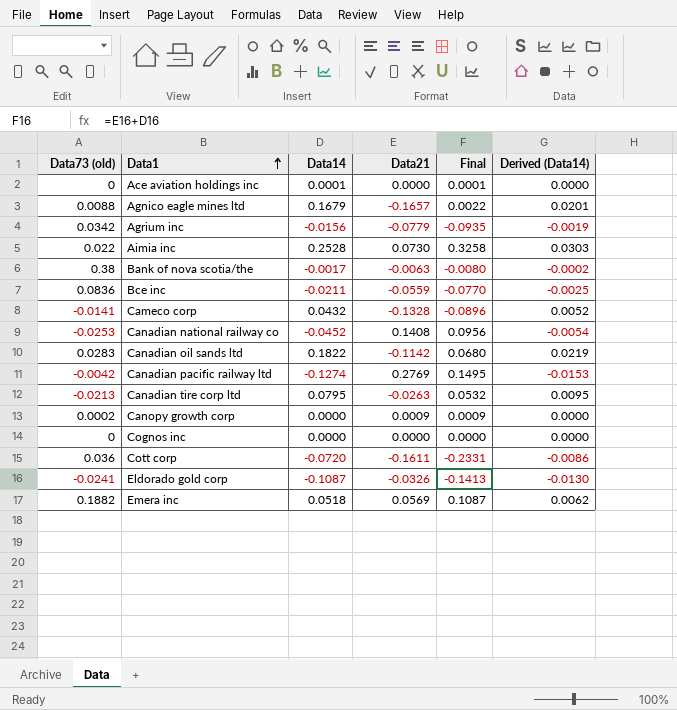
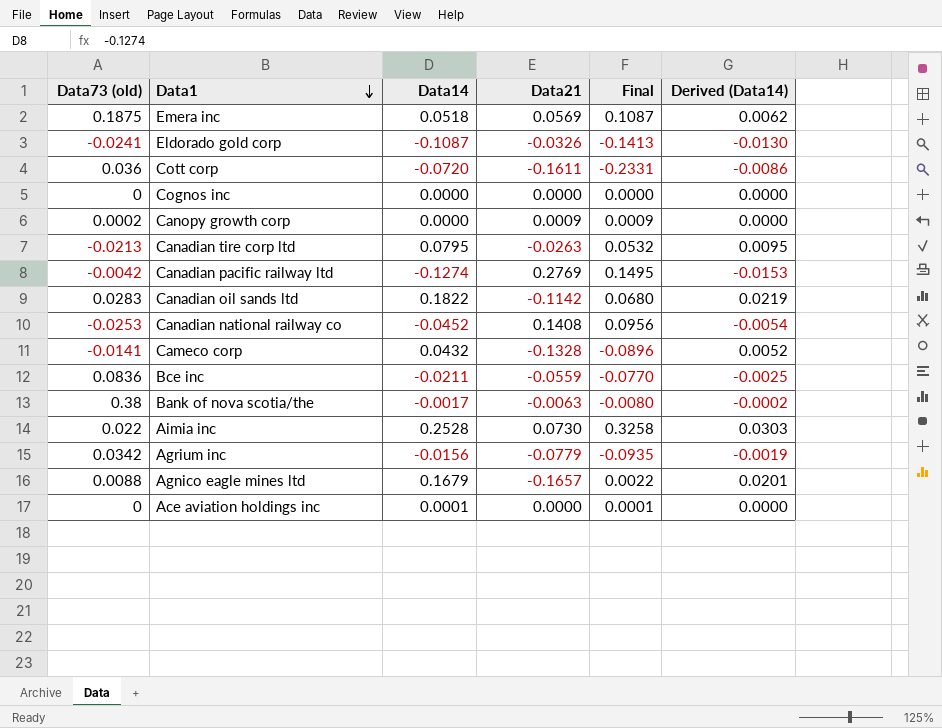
row order: Data1 ascending -> Data1 descending
Emera inc | Data73 (old): 0.1882 -> 0.1875

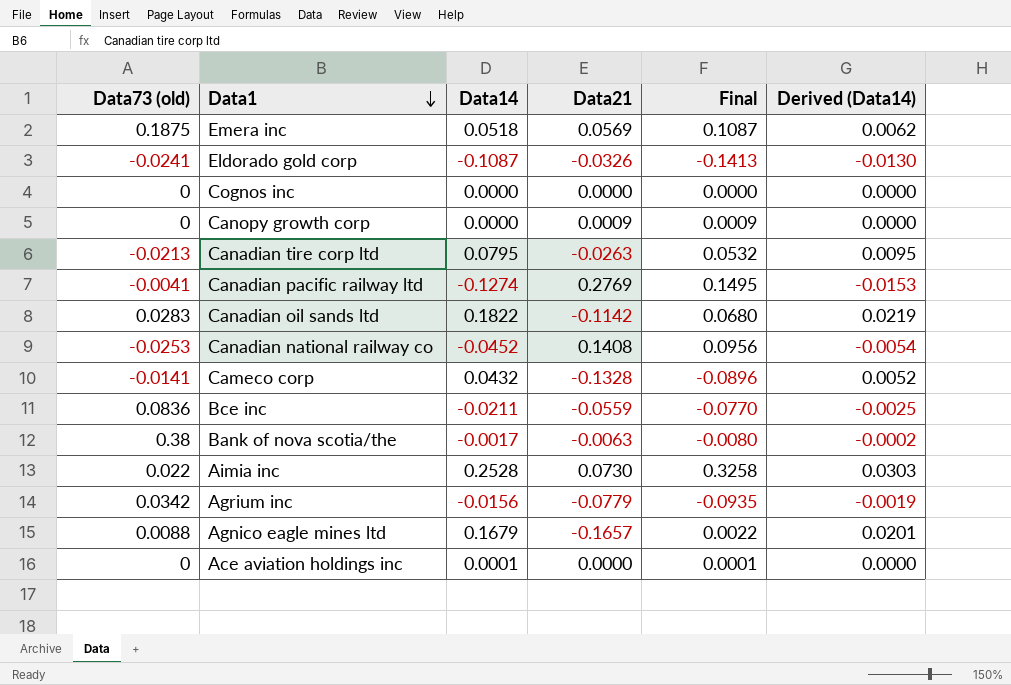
row Cott corp: 0.036 | -0.0720 | -0.1611 | -0.2331 | -0.0086 -> none
Canopy growth corp | Data73 (old): 0.0002 -> 0
Canadian pacific railway ltd | Data73 (old): -0.0042 -> -0.0041

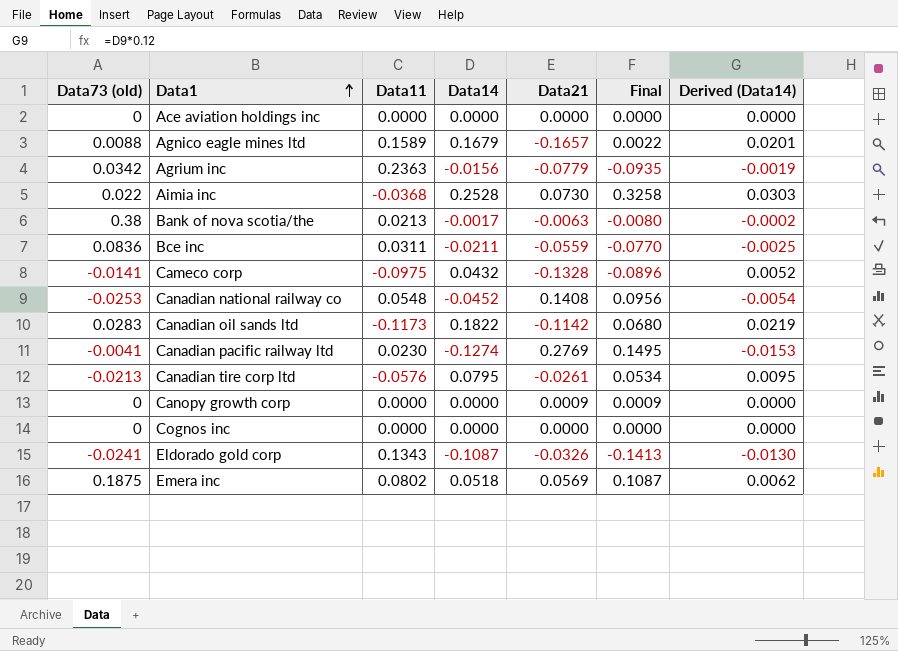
row order: Data1 descending -> Data1 ascending
column Data11 | position: none -> 3
Ace aviation holdings inc | Data14: 0.0001 -> 0.0000
Ace aviation holdings inc | Final: 0.0001 -> 0.0000
Canadian tire corp ltd | Data21: -0.0263 -> -0.0261
Canadian tire corp ltd | Final: 0.0532 -> 0.0534

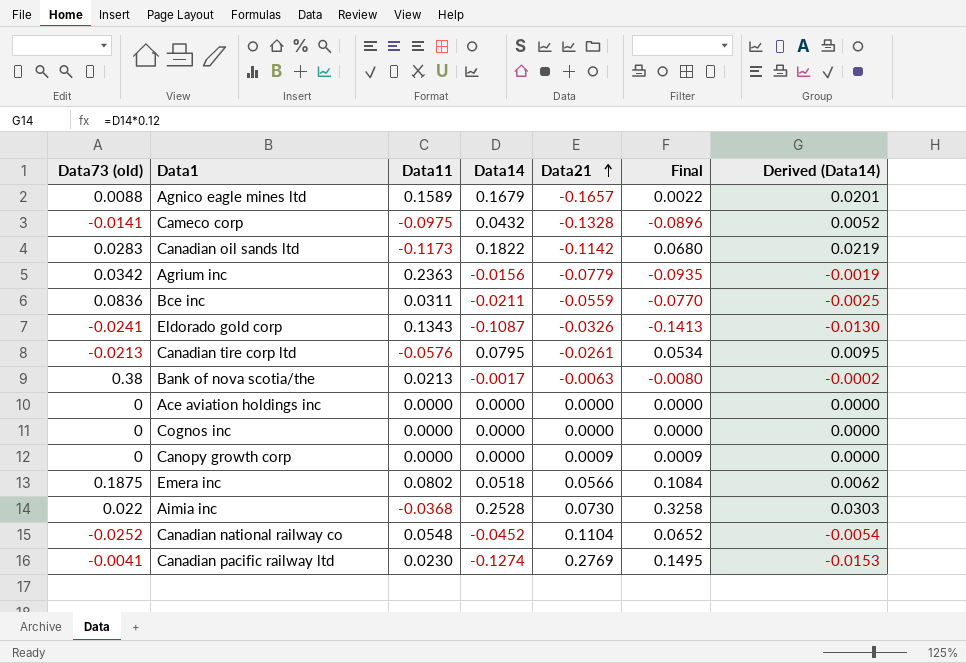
row order: Data1 ascending -> Data21 ascending
Emera inc | Data21: 0.0569 -> 0.0566
Emera inc | Final: 0.1087 -> 0.1084
Canadian national railway co | Data73 (old): -0.0253 -> -0.0252
Canadian national railway co | Data21: 0.1408 -> 0.1104
Canadian national railway co | Final: 0.0956 -> 0.0652

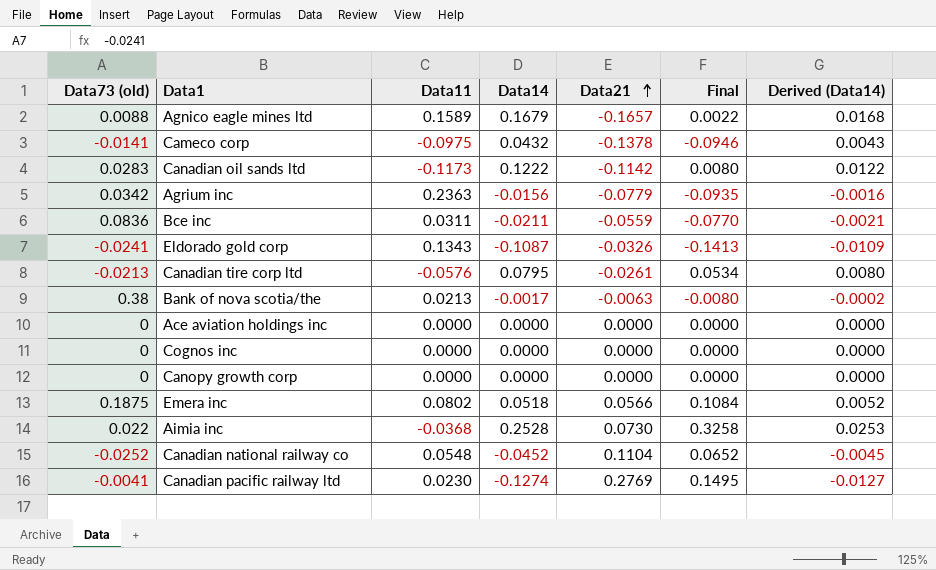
column Derived (Data14) | formula: [Data14] * 0.12 -> [Data14] * 0.1
Cameco corp | Data21: -0.1328 -> -0.1378
Cameco corp | Final: -0.0896 -> -0.0946
Canadian oil sands ltd | Data14: 0.1822 -> 0.1222
Canadian oil sands ltd | Final: 0.0680 -> 0.0080
Canopy growth corp | Data21: 0.0009 -> 0.0000
Canopy growth corp | Final: 0.0009 -> 0.0000

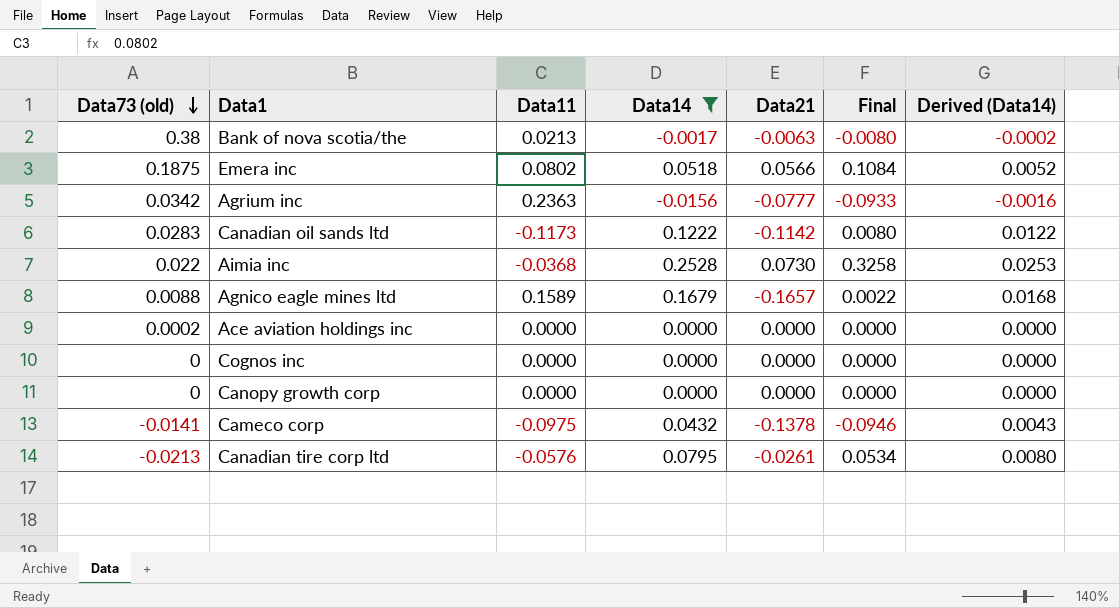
filter: none -> Data14 >= -0.0156
row order: Data21 ascending -> Data73 (old) descending
Agrium inc | Data21: -0.0779 -> -0.0777
Agrium inc | Final: -0.0935 -> -0.0933
Ace aviation holdings inc | Data73 (old): 0 -> 0.0002

